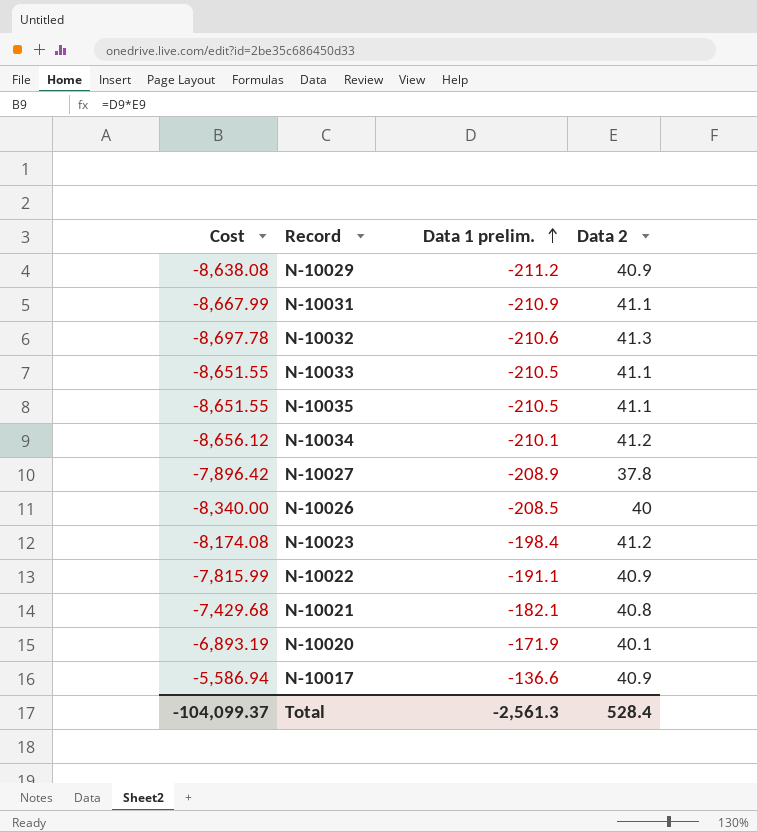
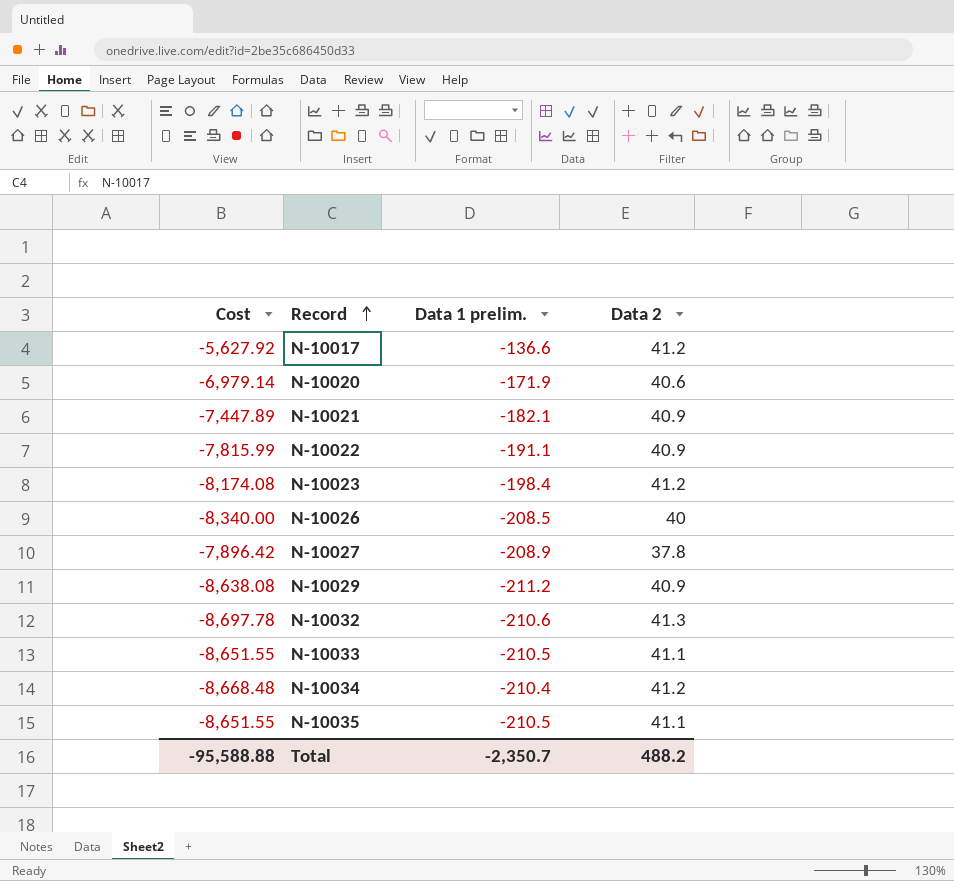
row order: Data 1 prelim. ascending -> Record ascending
row N-10031: -8,667.99 | -210.9 | 41.1 -> none
N-10017 | Cost: -5,586.94 -> -5,627.92
N-10017 | Data 2: 40.9 -> 41.2
N-10020 | Cost: -6,893.19 -> -6,979.14
N-10020 | Data 2: 40.1 -> 40.6
N-10021 | Cost: -7,429.68 -> -7,447.89
N-10021 | Data 2: 40.8 -> 40.9
N-10034 | Cost: -8,656.12 -> -8,668.48
N-10034 | Data 1 prelim.: -210.1 -> -210.4
Total | Cost: -104,099.37 -> -95,588.88
Total | Data 1 prelim.: -2,561.3 -> -2,350.7
Total | Data 2: 528.4 -> 488.2

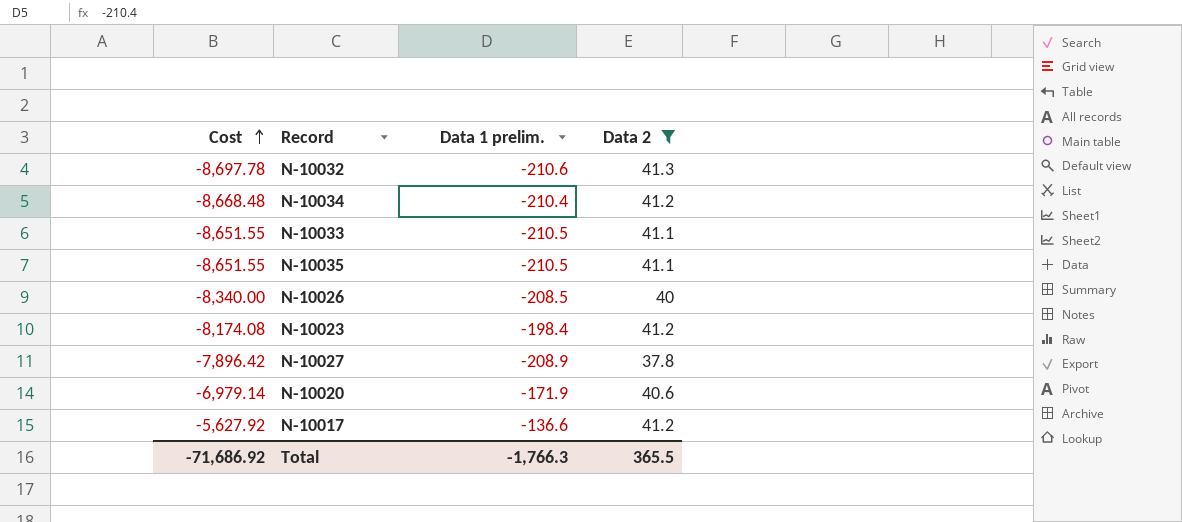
filter: none -> Data 2 != 40.9
row order: Record ascending -> Cost ascending
Total | Cost: -95,588.88 -> -71,686.92
Total | Data 1 prelim.: -2,350.7 -> -1,766.3
Total | Data 2: 488.2 -> 365.5

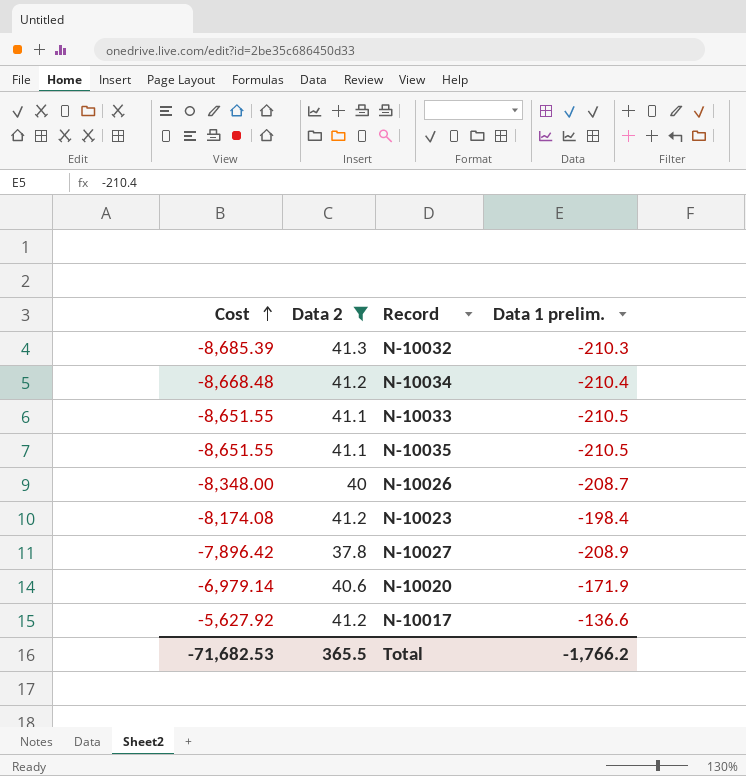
column Data 2 | position: 4 -> 2
N-10032 | Cost: -8,697.78 -> -8,685.39
N-10032 | Data 1 prelim.: -210.6 -> -210.3
N-10026 | Cost: -8,340.00 -> -8,348.00
N-10026 | Data 1 prelim.: -208.5 -> -208.7
Total | Cost: -71,686.92 -> -71,682.53
Total | Data 1 prelim.: -1,766.3 -> -1,766.2

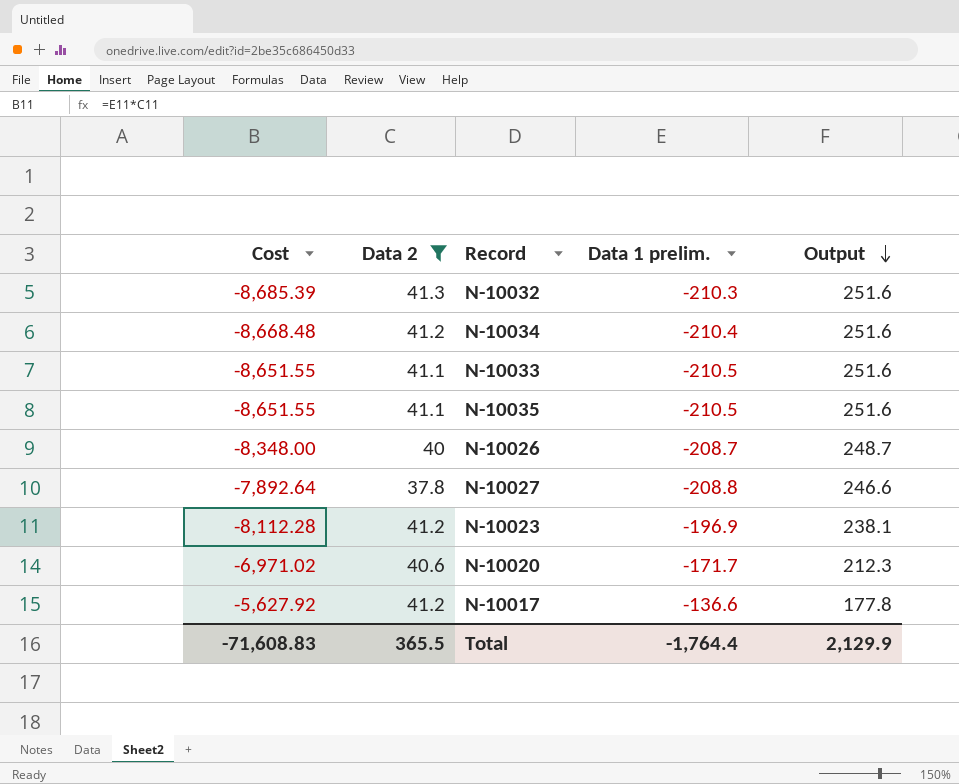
row order: Cost ascending -> Output descending
column Output | formula: none -> [Data 2] - [Data 1 prelim.]
N-10027 | Cost: -7,896.42 -> -7,892.64
N-10027 | Data 1 prelim.: -208.9 -> -208.8
N-10023 | Cost: -8,174.08 -> -8,112.28
N-10023 | Data 1 prelim.: -198.4 -> -196.9
N-10020 | Cost: -6,979.14 -> -6,971.02
N-10020 | Data 1 prelim.: -171.9 -> -171.7
Total | Cost: -71,682.53 -> -71,608.83
Total | Data 1 prelim.: -1,766.2 -> -1,764.4

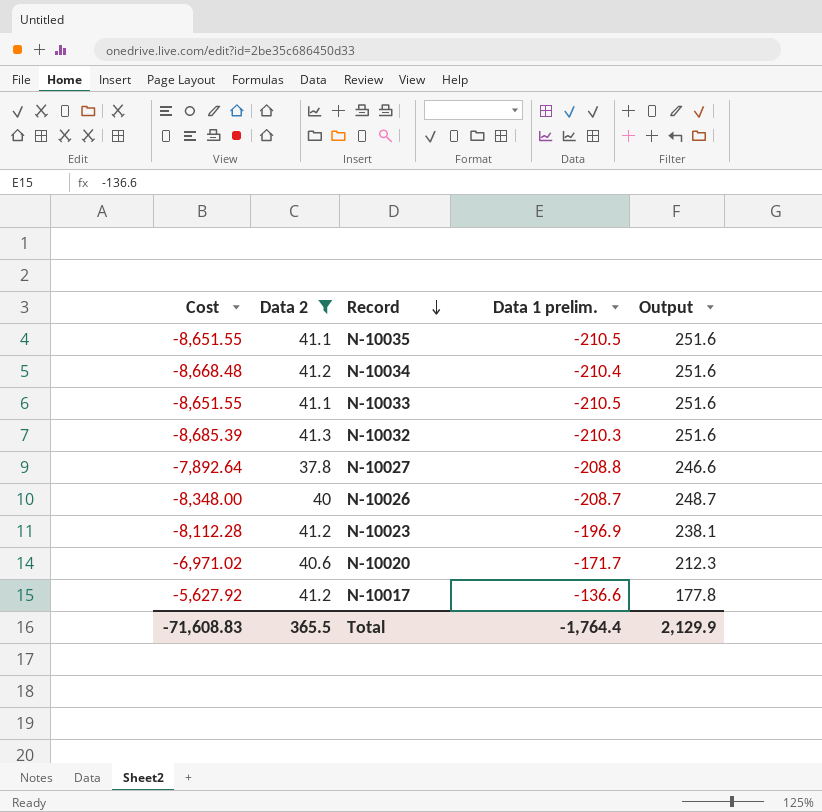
row order: Output descending -> Record descending

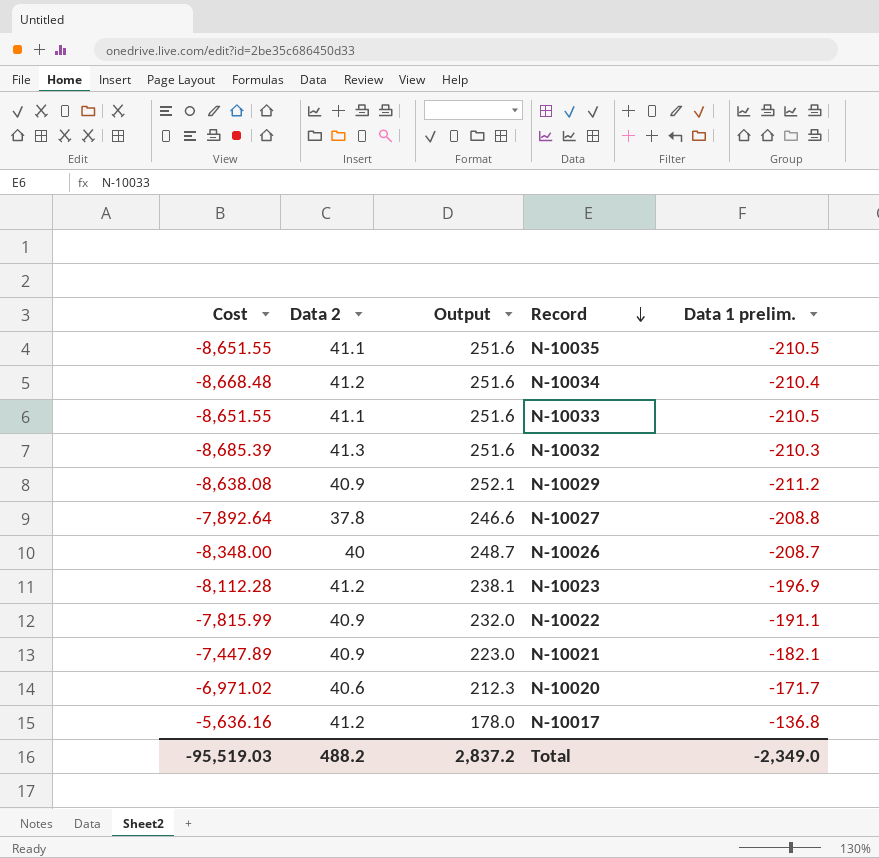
filter: Data 2 != 40.9 -> none
column Output | position: 5 -> 3
N-10017 | Cost: -5,627.92 -> -5,636.16
N-10017 | Output: 177.8 -> 178.0
N-10017 | Data 1 prelim.: -136.6 -> -136.8
Total | Cost: -71,608.83 -> -95,519.03
Total | Data 2: 365.5 -> 488.2
Total | Output: 2,129.9 -> 2,837.2
Total | Data 1 prelim.: -1,764.4 -> -2,349.0

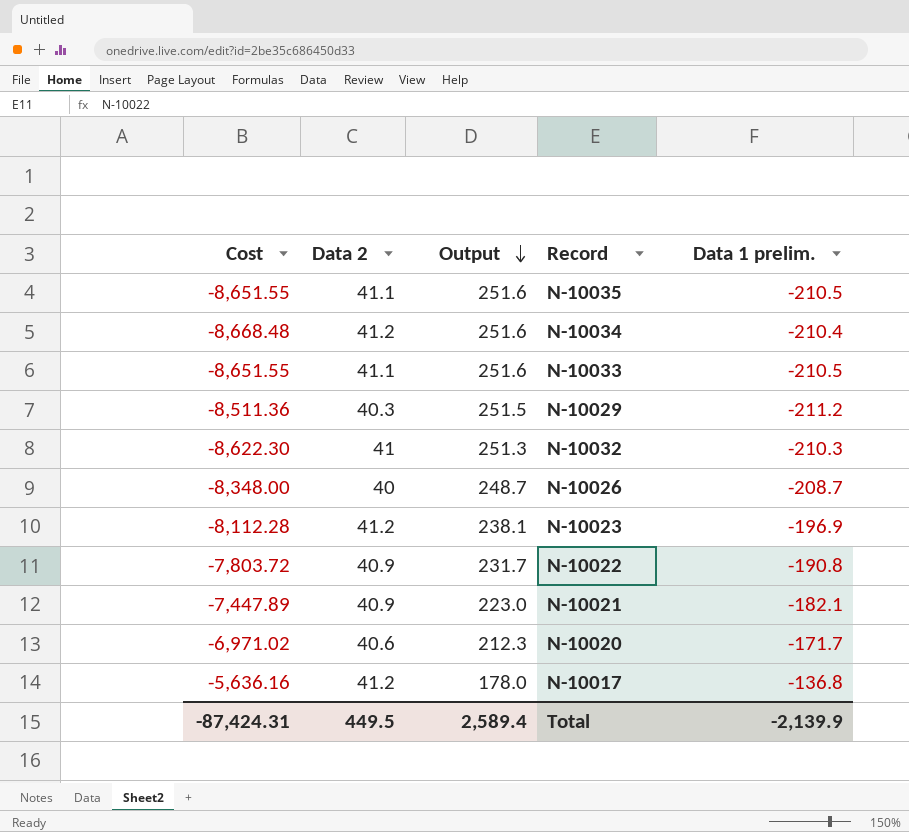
row order: Record descending -> Output descending
row N-10027: -7,892.64 | 37.8 | 246.6 | -208.8 -> none
N-10029 | Cost: -8,638.08 -> -8,511.36
N-10029 | Data 2: 40.9 -> 40.3
N-10029 | Output: 252.1 -> 251.5
N-10032 | Cost: -8,685.39 -> -8,622.30
N-10032 | Data 2: 41.3 -> 41
N-10032 | Output: 251.6 -> 251.3
N-10022 | Cost: -7,815.99 -> -7,803.72
N-10022 | Output: 232.0 -> 231.7
N-10022 | Data 1 prelim.: -191.1 -> -190.8
Total | Cost: -95,519.03 -> -87,424.31
Total | Data 2: 488.2 -> 449.5
Total | Output: 2,837.2 -> 2,589.4
Total | Data 1 prelim.: -2,349.0 -> -2,139.9

